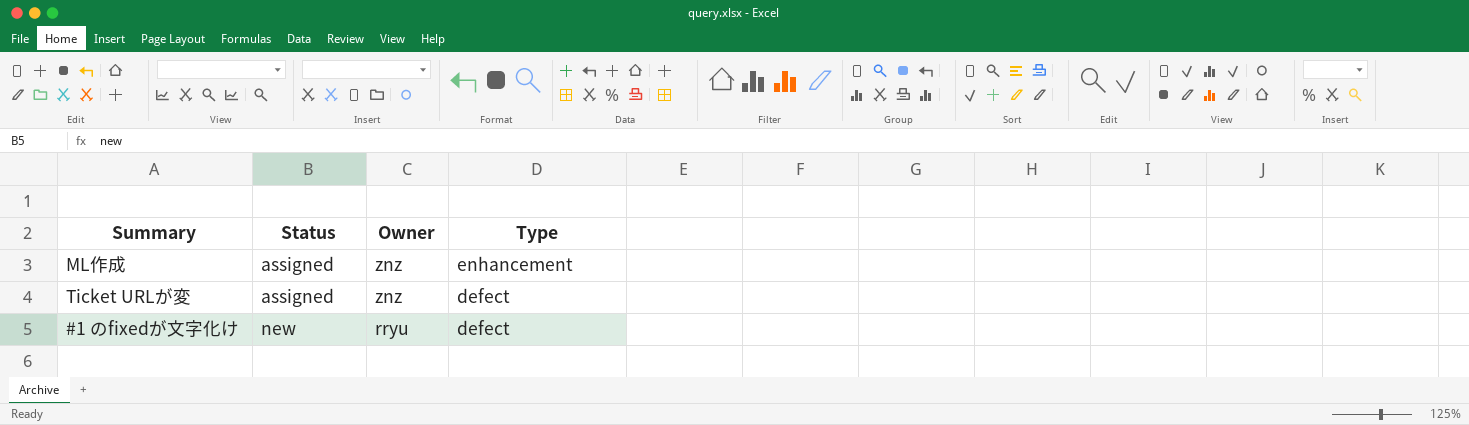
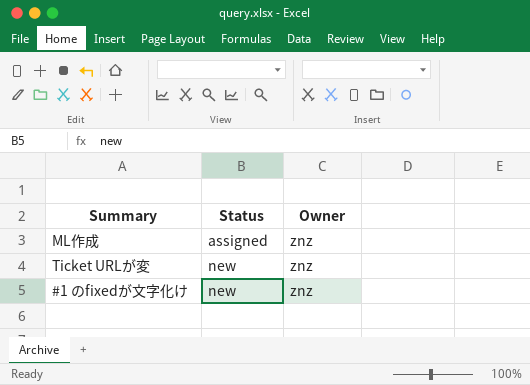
column Type | position: 4 -> none
Ticket URLが変 | Status: assigned -> new
#1 のfixedが文字化け | Owner: rryu -> znz

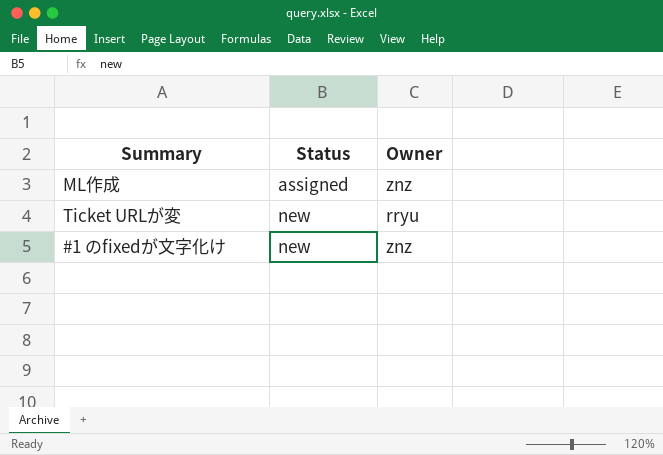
Ticket URLが変 | Owner: znz -> rryu

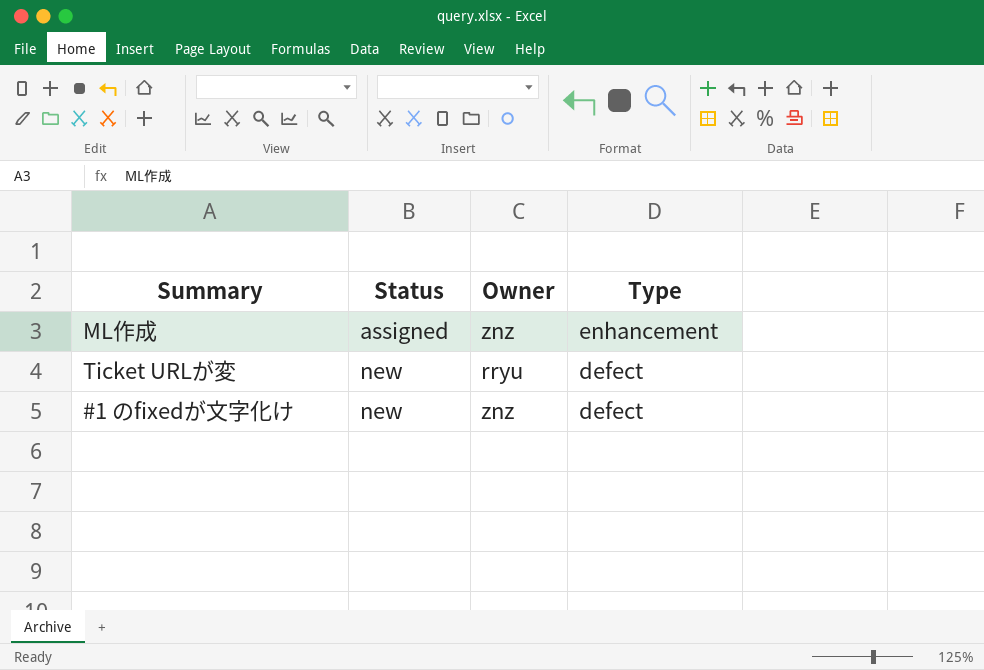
column Type | position: none -> 4

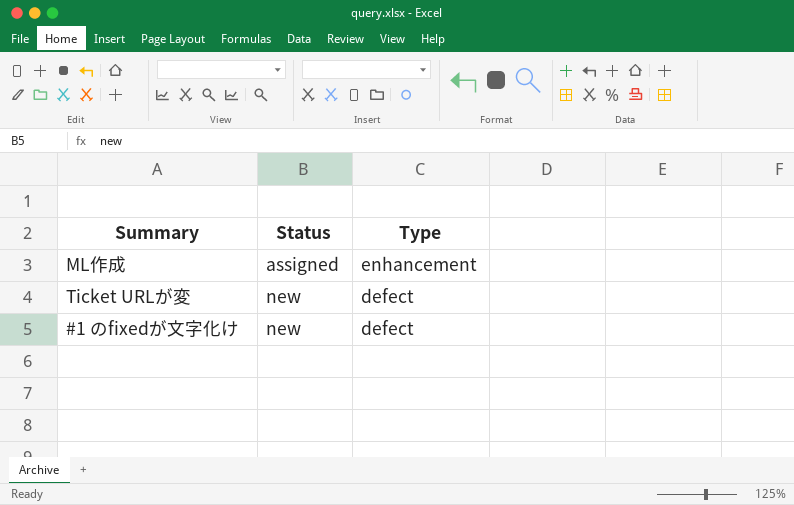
column Owner | position: 3 -> none

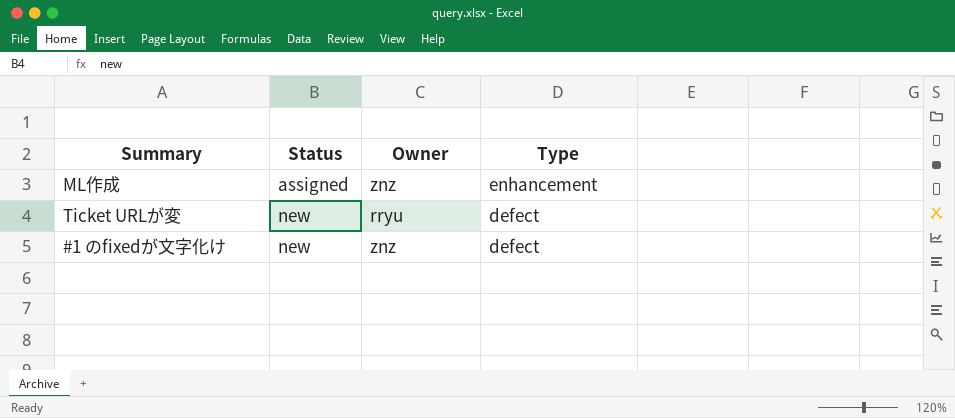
column Owner | position: none -> 3

